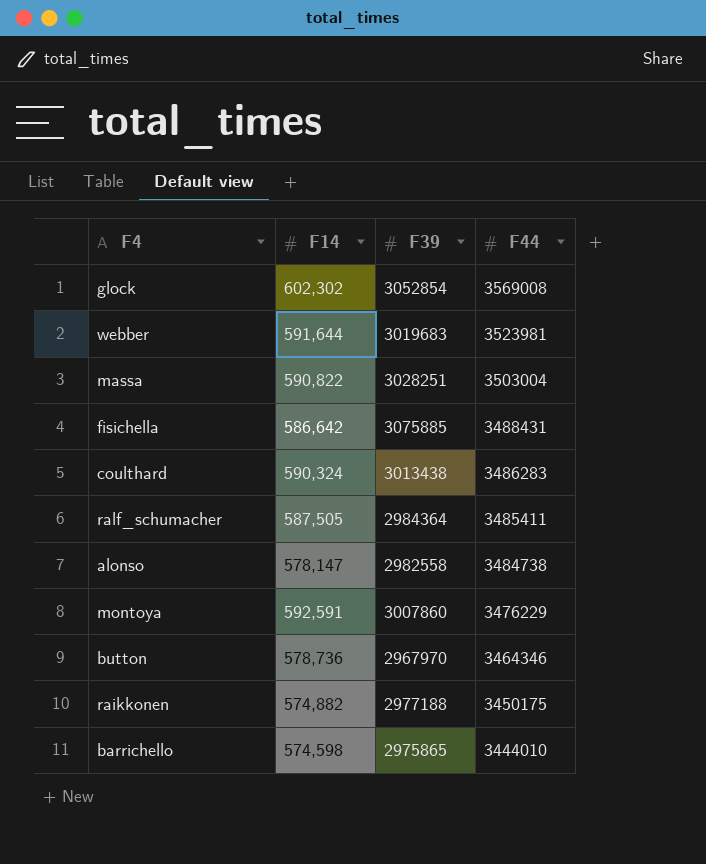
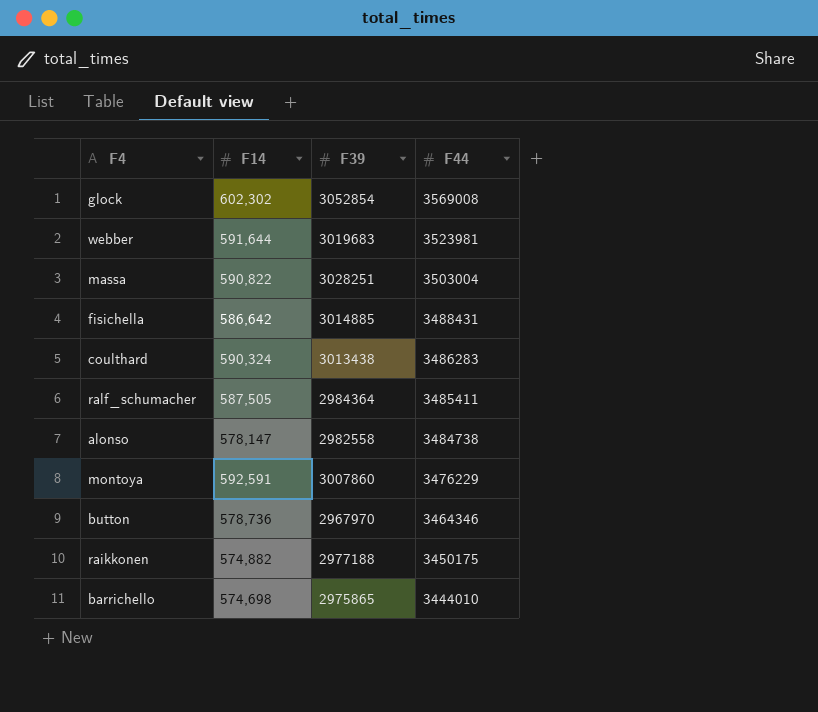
fisichella | F39: 3075885 -> 3014885
barrichello | F14: 574,598 -> 574,698

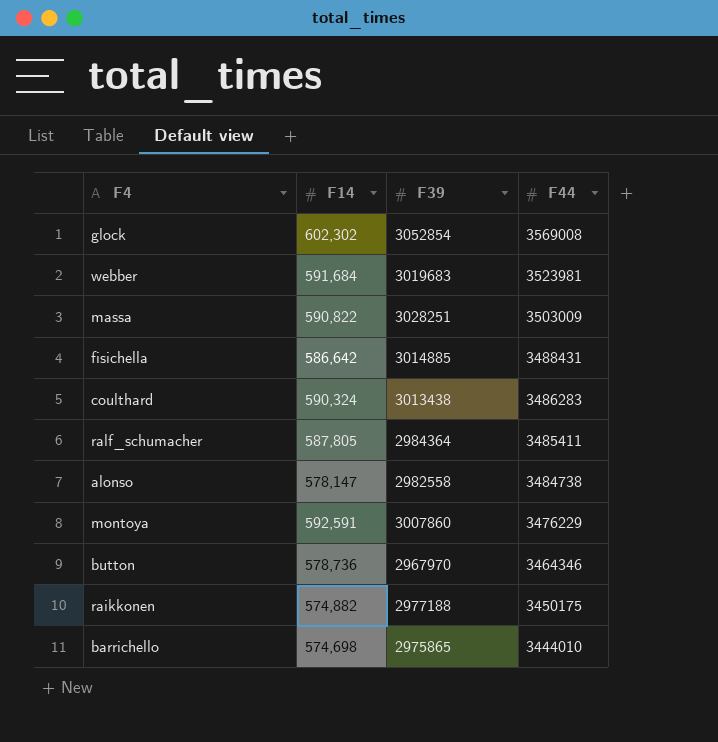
webber | F14: 591,644 -> 591,684
massa | F44: 3503004 -> 3503009
ralf_schumacher | F14: 587,505 -> 587,805

